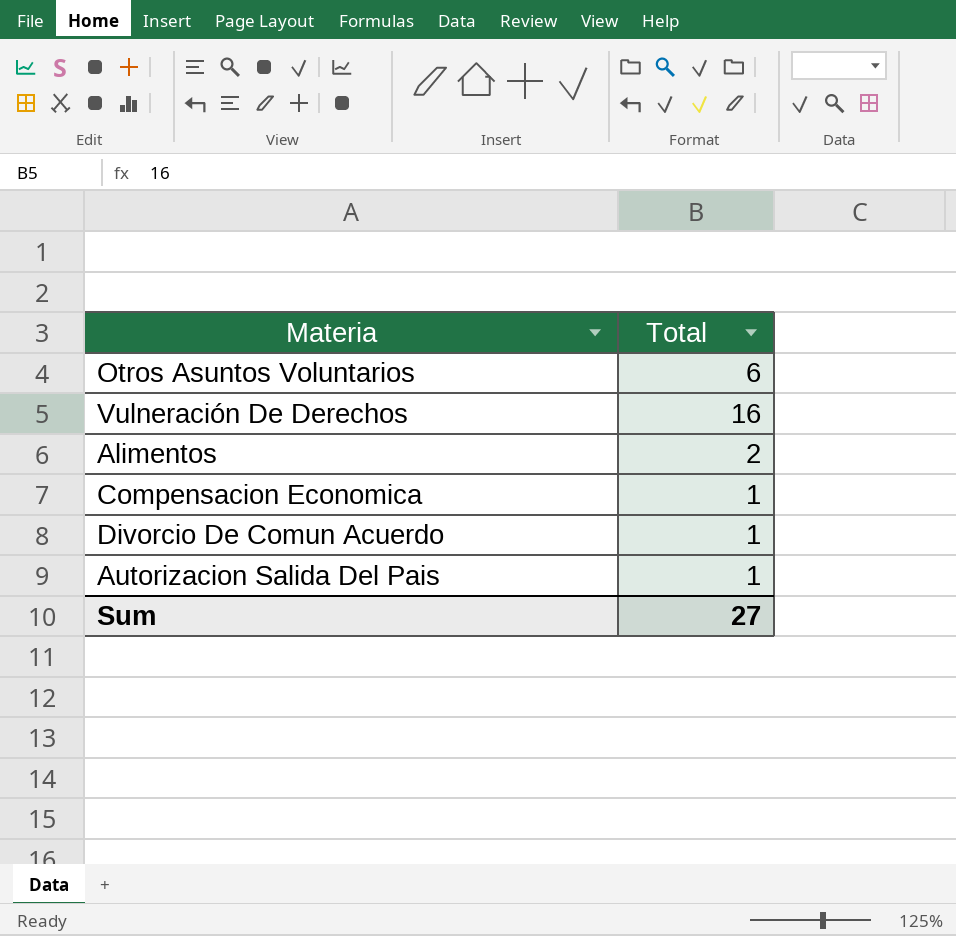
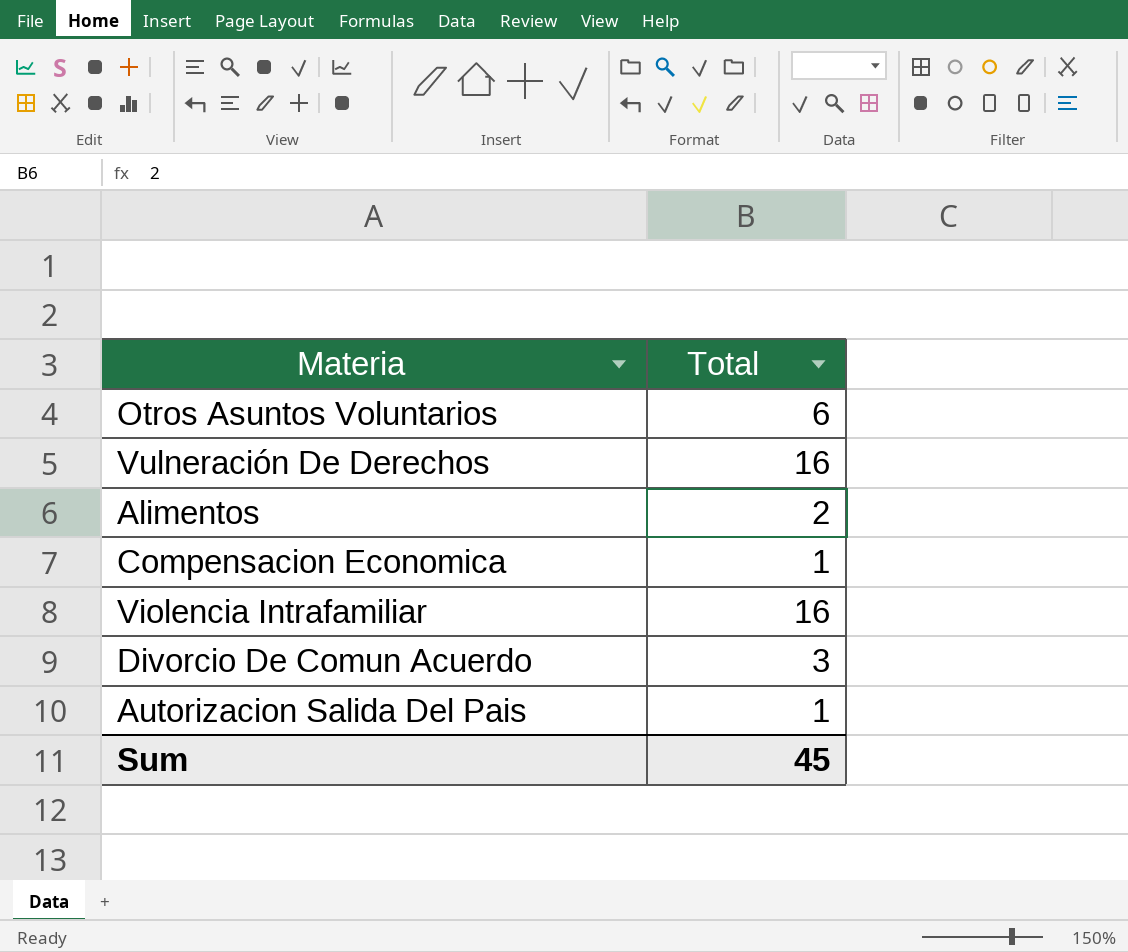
row Violencia Intrafamiliar: none -> 16
Divorcio De Comun Acuerdo | Total: 1 -> 3
Sum | Total: 27 -> 45

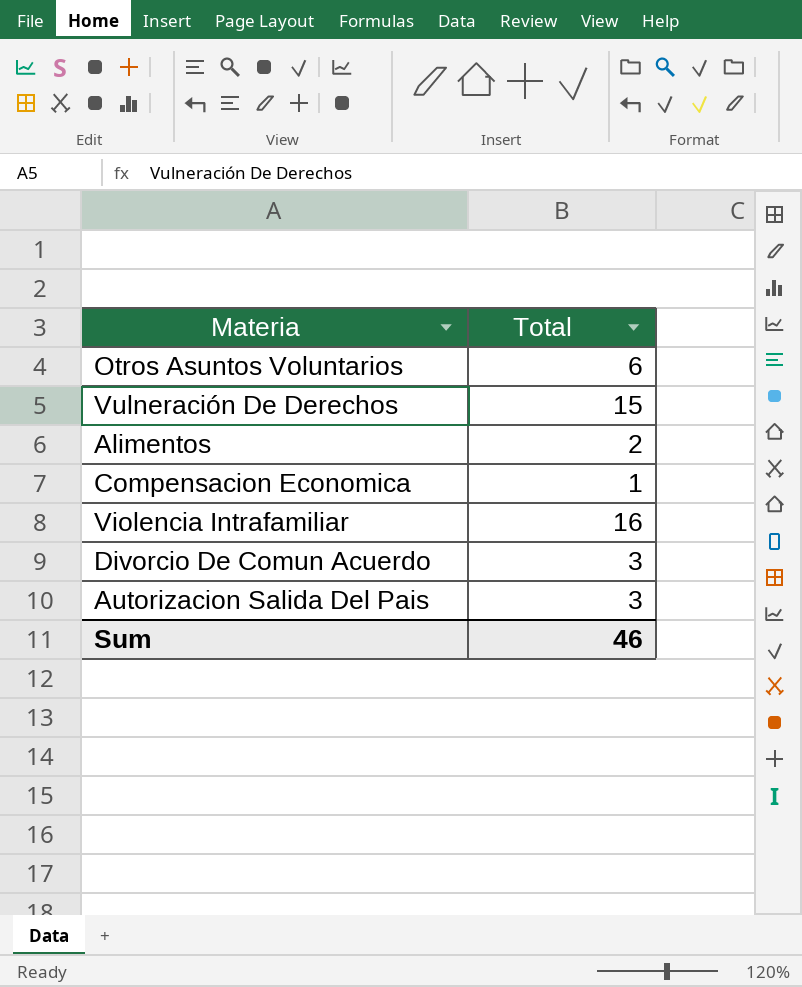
Vulneración De Derechos | Total: 16 -> 15
Autorizacion Salida Del Pais | Total: 1 -> 3
Sum | Total: 45 -> 46

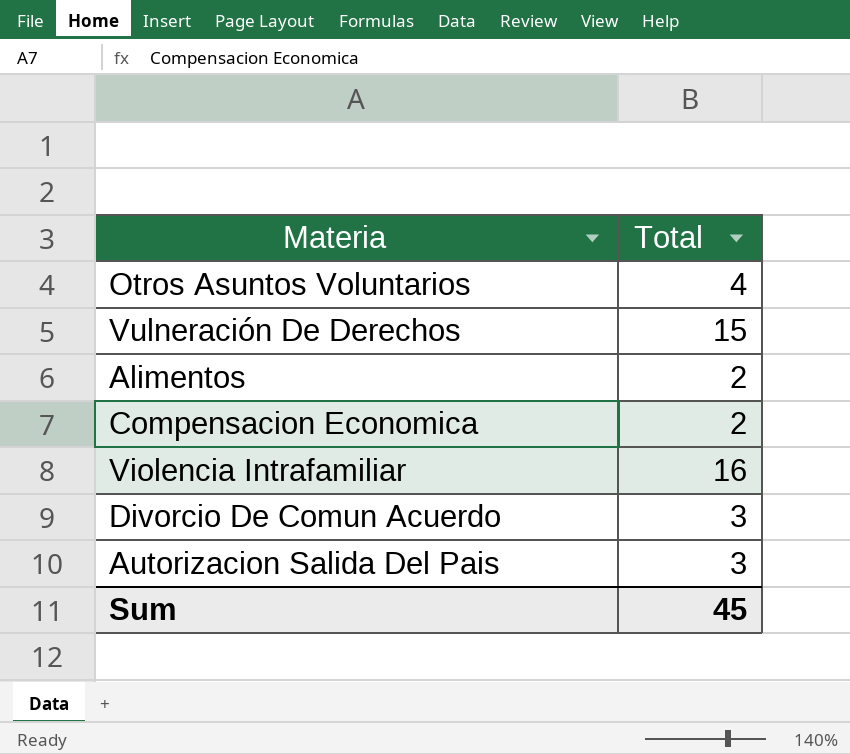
Otros Asuntos Voluntarios | Total: 6 -> 4
Compensacion Economica | Total: 1 -> 2
Sum | Total: 46 -> 45

